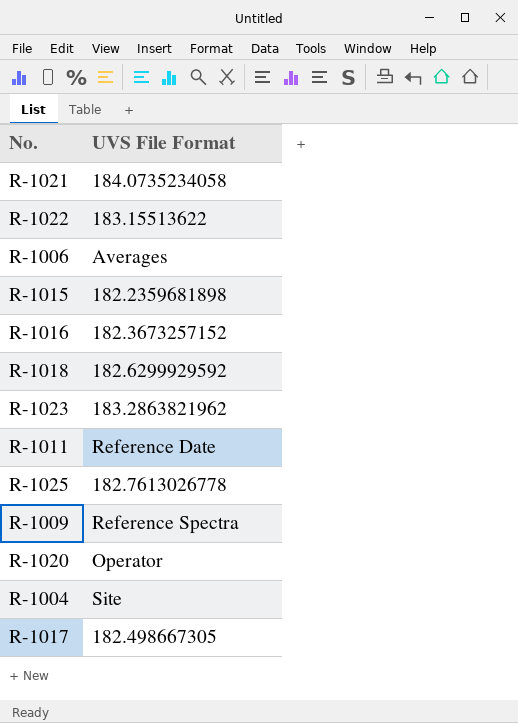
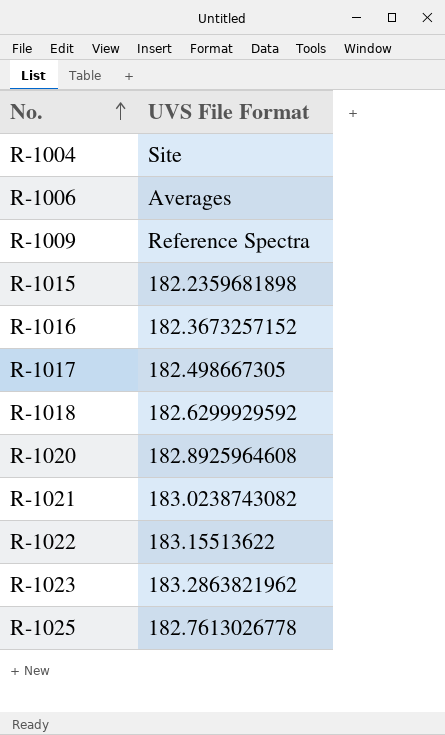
row order: none -> No. ascending
row R-1011: Reference Date -> none
R-1020 | UVS File Format: Operator -> 182.8925964608
R-1021 | UVS File Format: 184.0735234058 -> 183.0238743082

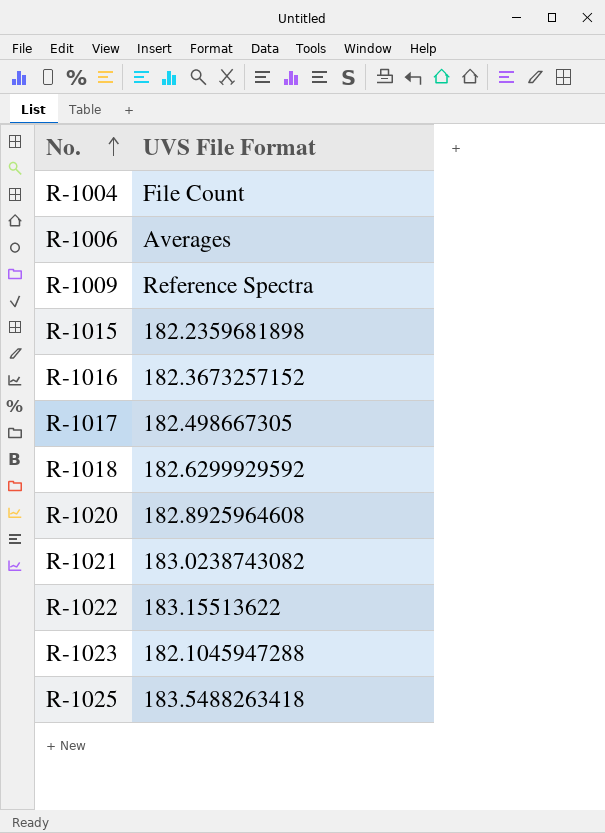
R-1004 | UVS File Format: Site -> File Count
R-1023 | UVS File Format: 183.2863821962 -> 182.1045947288
R-1025 | UVS File Format: 182.7613026778 -> 183.5488263418

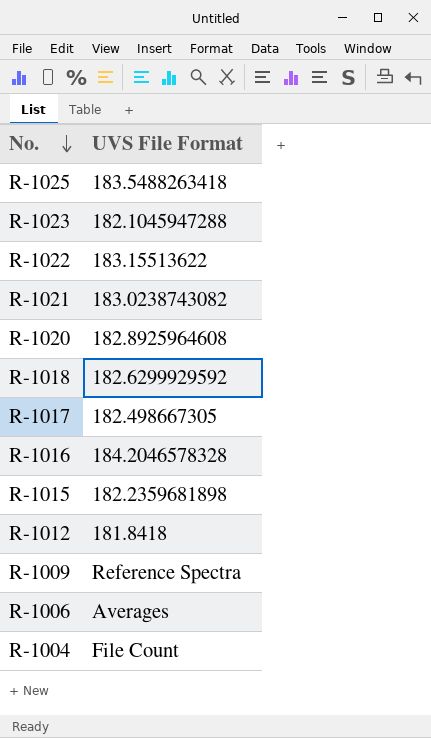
row order: No. ascending -> No. descending
R-1016 | UVS File Format: 182.3673257152 -> 184.2046578328
row R-1012: none -> 181.8418

